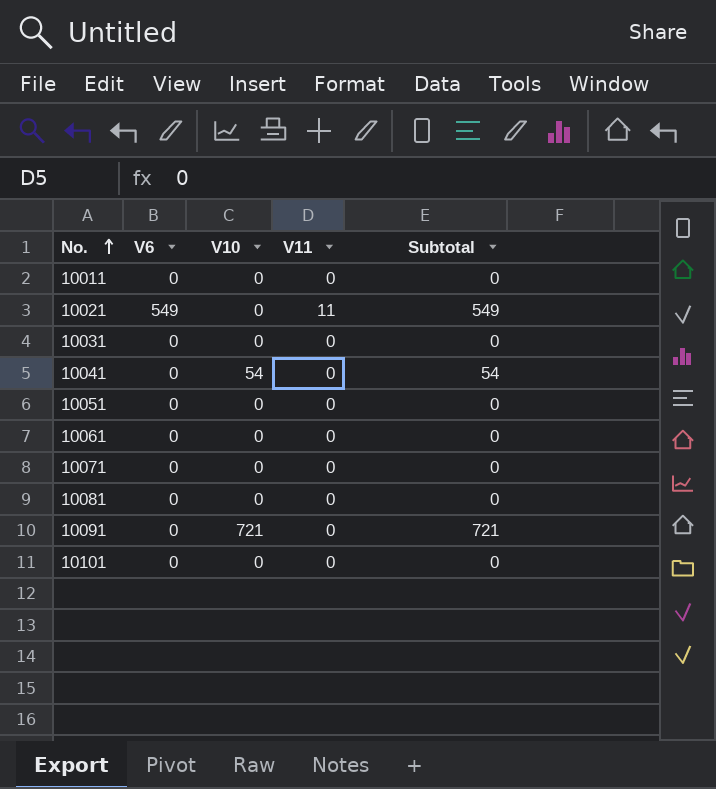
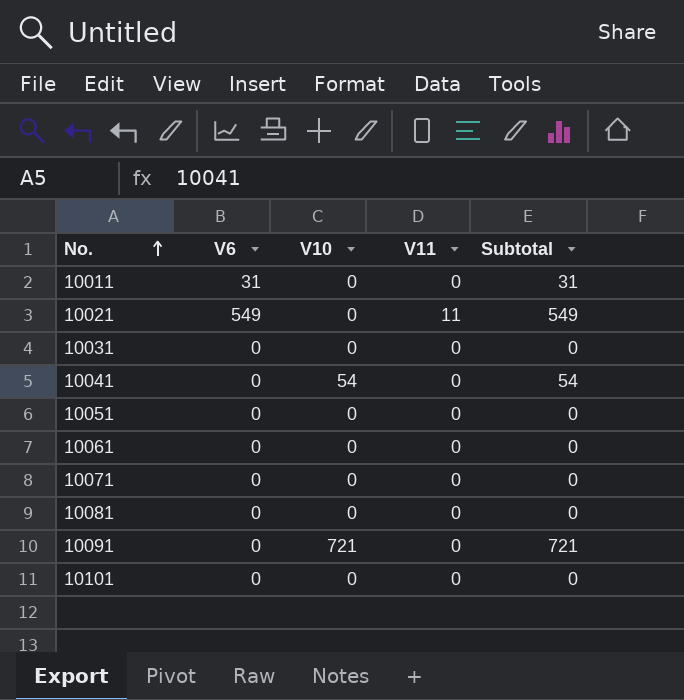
10011 | V6: 0 -> 31
10011 | Subtotal: 0 -> 31

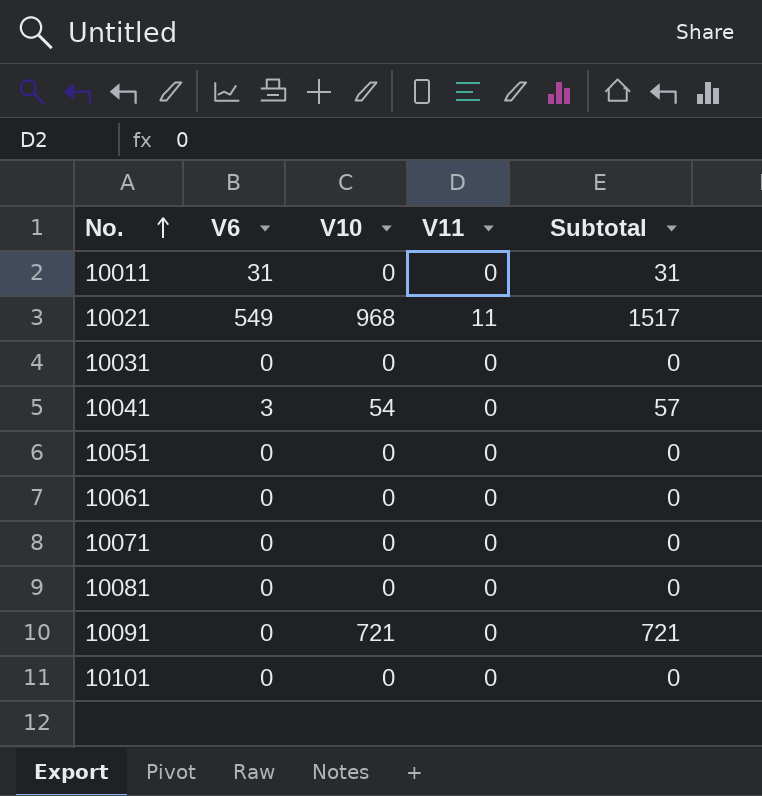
10021 | V10: 0 -> 968
10021 | Subtotal: 549 -> 1517
10041 | V6: 0 -> 3
10041 | Subtotal: 54 -> 57

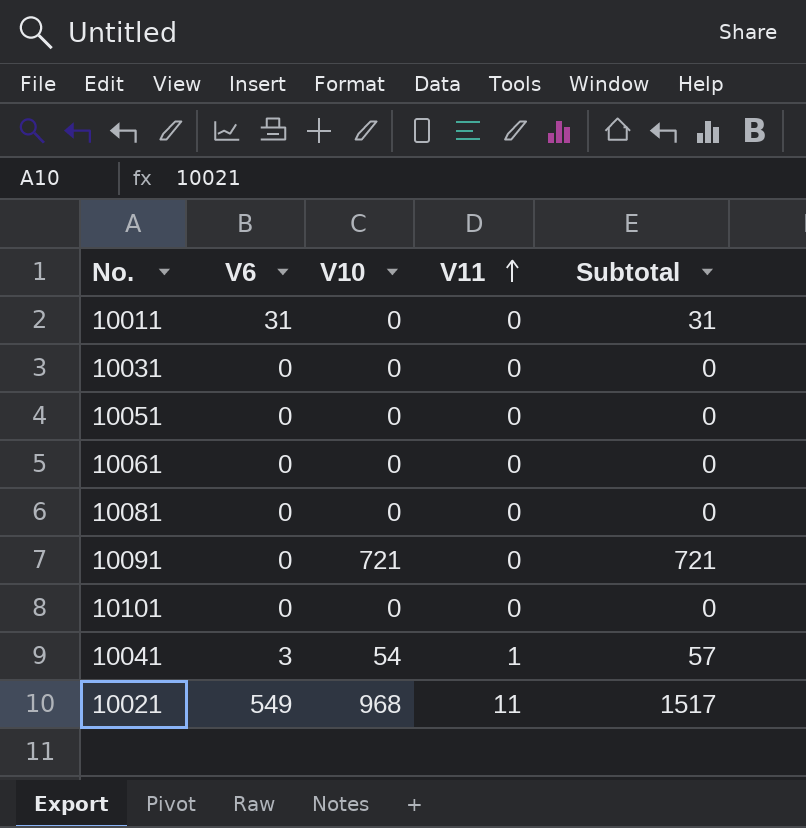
row order: No. ascending -> V11 ascending
row 10071: 0 | 0 | 0 | 0 -> none
10041 | V11: 0 -> 1

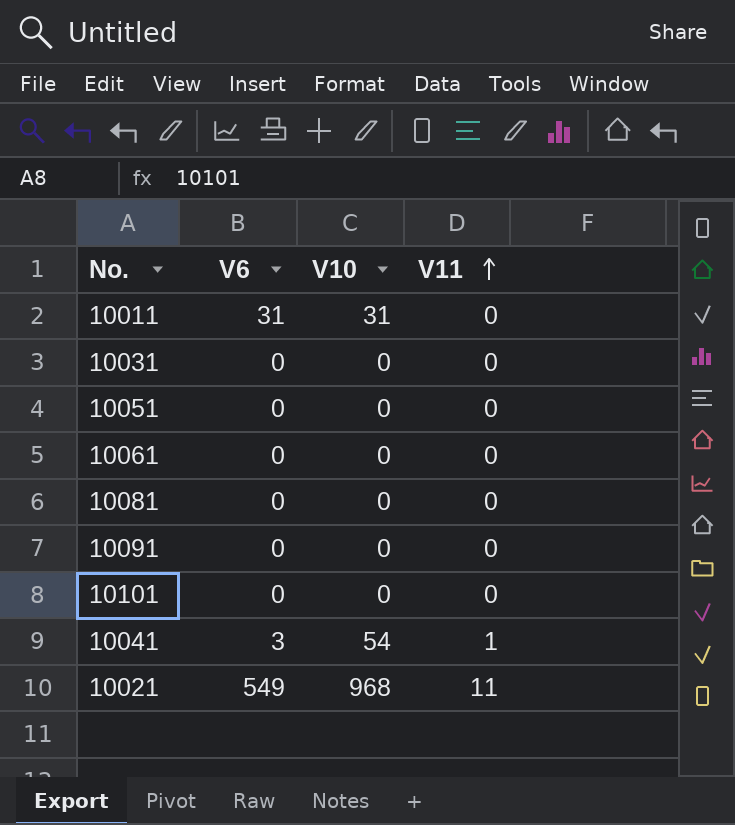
column Subtotal | formula: [V6] + [V10] -> none
10011 | V10: 0 -> 31
10091 | V10: 721 -> 0

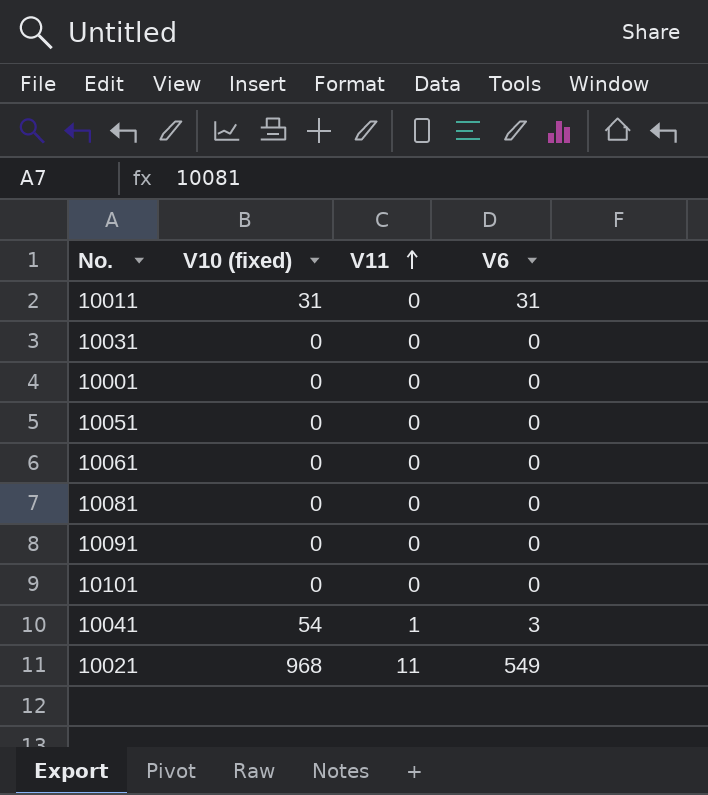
column name: V10 -> V10 (fixed)
column V6 | position: 2 -> 4
row 10001: none -> 0 | 0 | 0

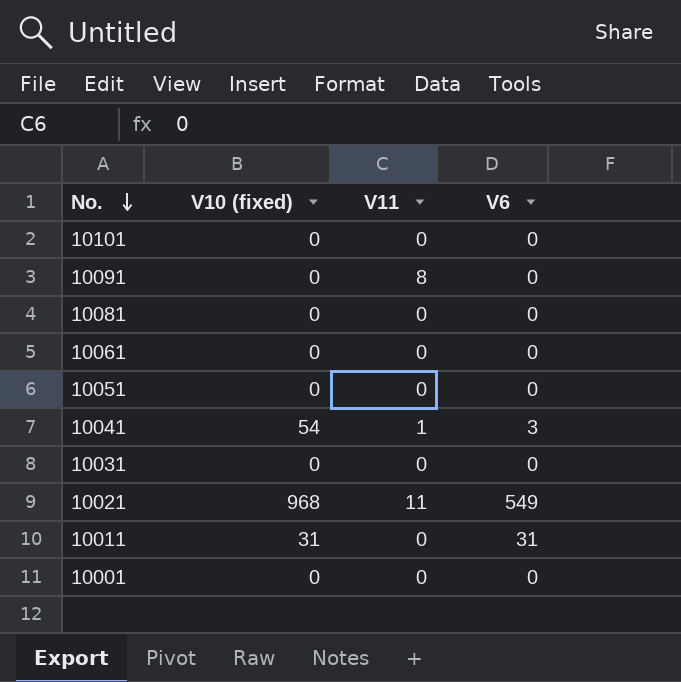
row order: V11 ascending -> No. descending
10091 | V11: 0 -> 8

